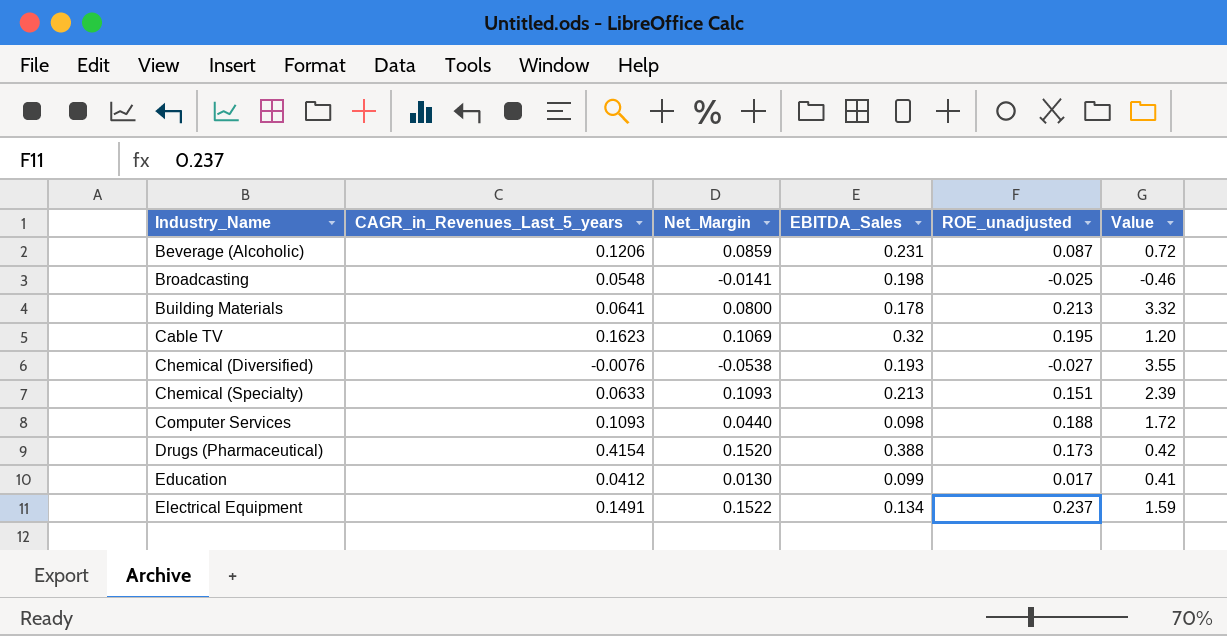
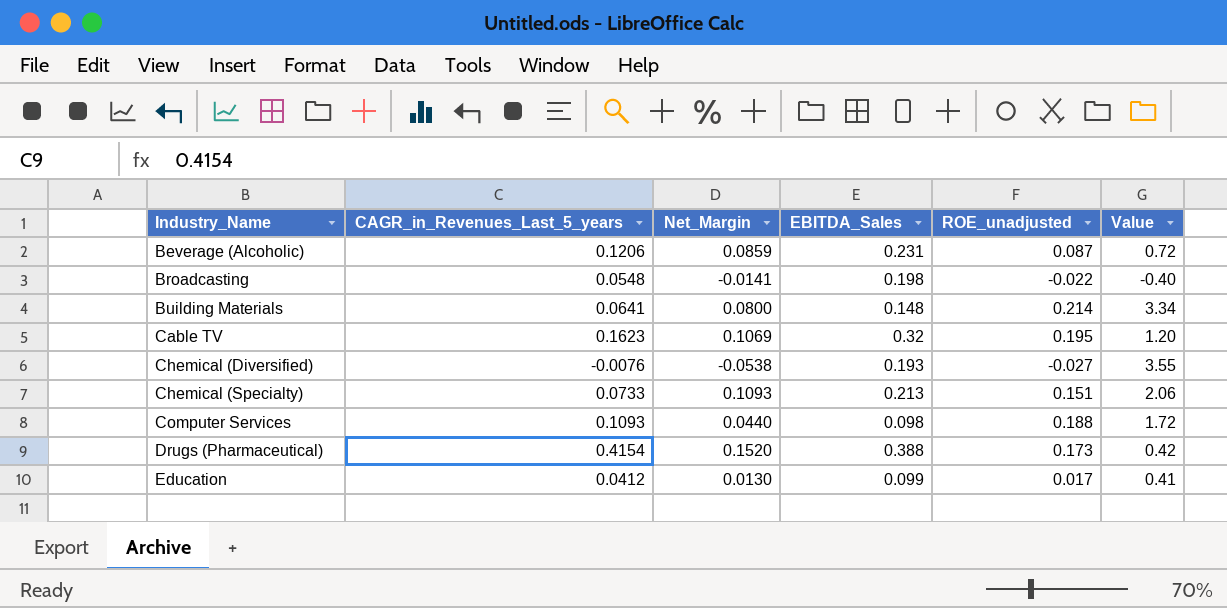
row Electrical Equipment: 0.1491 | 0.1522 | 0.134 | 0.237 | 1.59 -> none
Broadcasting | ROE_unadjusted: -0.025 -> -0.022
Broadcasting | Value: -0.46 -> -0.40
Building Materials | EBITDA_Sales: 0.178 -> 0.148
Building Materials | ROE_unadjusted: 0.213 -> 0.214
Building Materials | Value: 3.32 -> 3.34
Chemical (Specialty) | CAGR_in_Revenues_Last_5_years: 0.0633 -> 0.0733
Chemical (Specialty) | Value: 2.39 -> 2.06

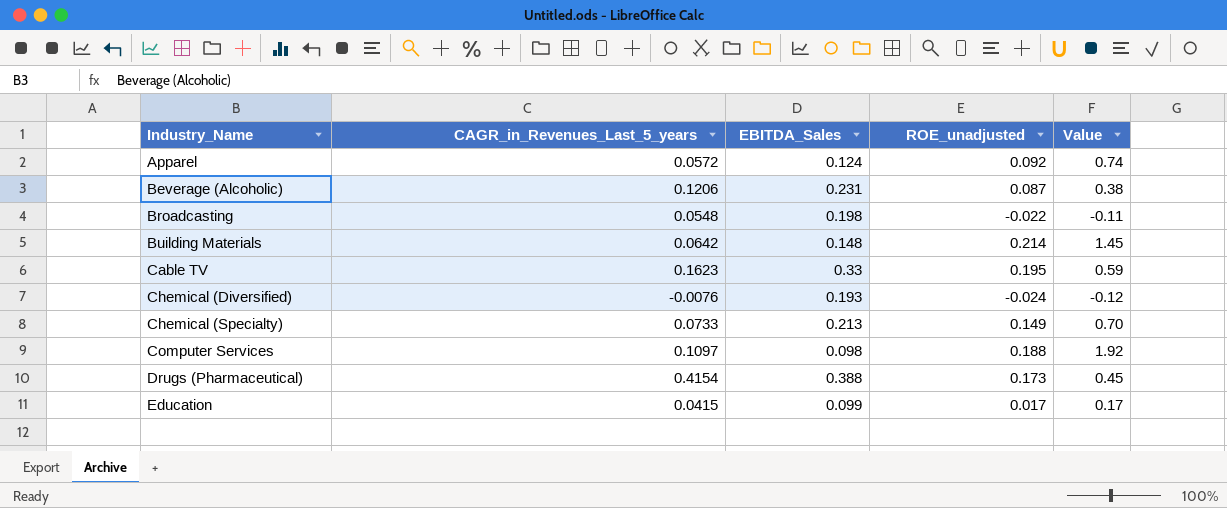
column Net_Margin | position: 3 -> none
column Value | formula: [ROE_unadjusted] / [CAGR_in_Revenues_Last_5_years] -> [ROE_unadjusted] / [EBITDA_Sales]
row Apparel: none -> 0.0572 | 0.124 | 0.092 | 0.74
Building Materials | CAGR_in_Revenues_Last_5_years: 0.0641 -> 0.0642
Cable TV | EBITDA_Sales: 0.32 -> 0.33
Chemical (Diversified) | ROE_unadjusted: -0.027 -> -0.024
Chemical (Specialty) | ROE_unadjusted: 0.151 -> 0.149
Computer Services | CAGR_in_Revenues_Last_5_years: 0.1093 -> 0.1097
Education | CAGR_in_Revenues_Last_5_years: 0.0412 -> 0.0415

